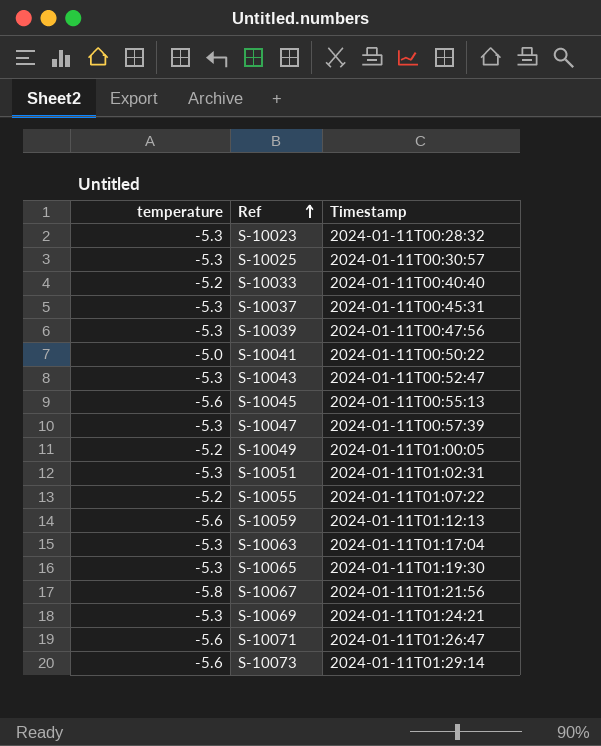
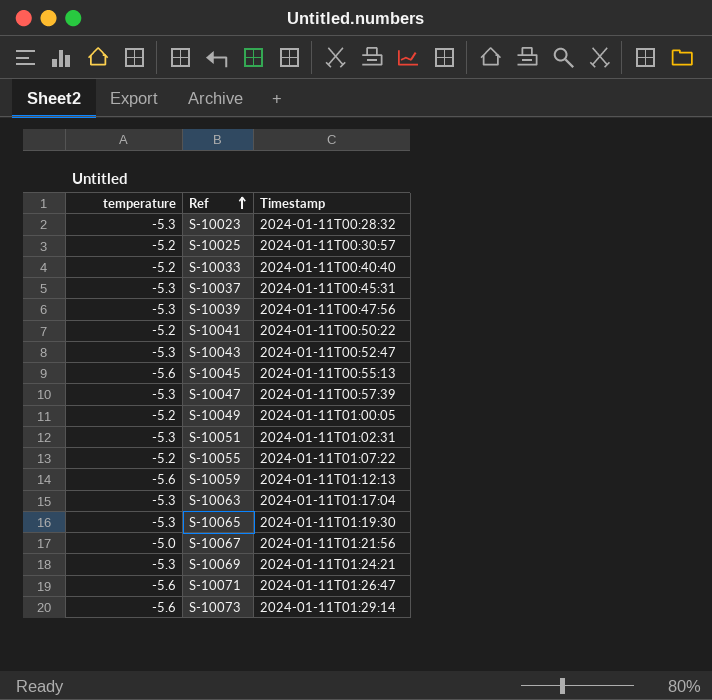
S-10025 | temperature: -5.3 -> -5.2
S-10041 | temperature: -5.0 -> -5.2
S-10067 | temperature: -5.8 -> -5.0

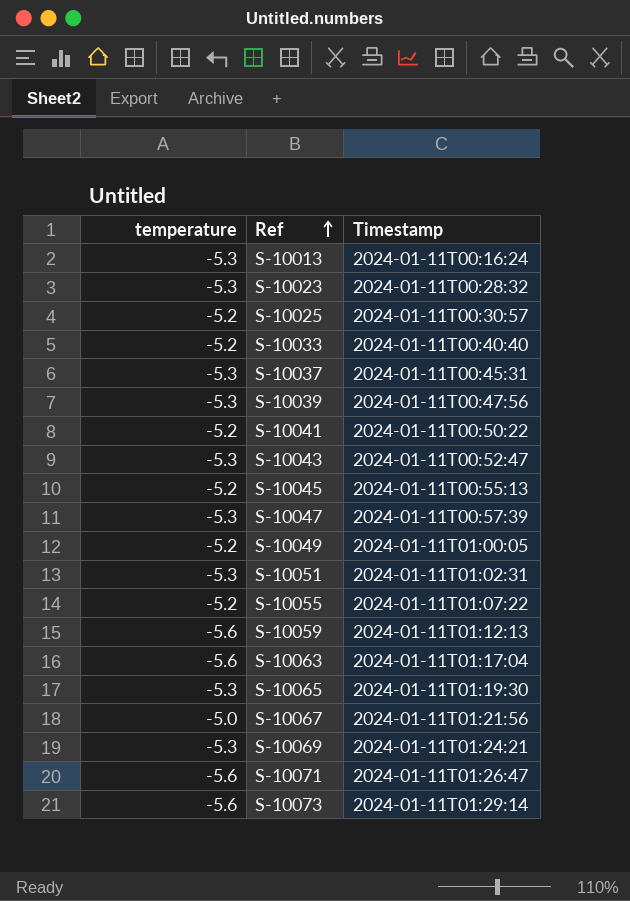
row S-10013: none -> -5.3 | 2024-01-11T00:16:24
S-10045 | temperature: -5.6 -> -5.2
S-10063 | temperature: -5.3 -> -5.6

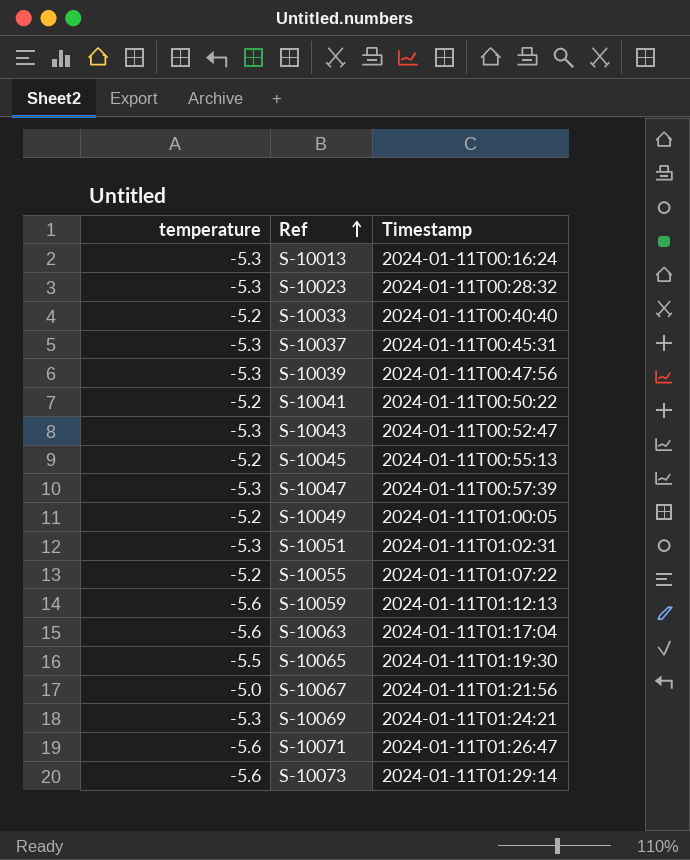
row S-10025: -5.2 | 2024-01-11T00:30:57 -> none
S-10065 | temperature: -5.3 -> -5.5

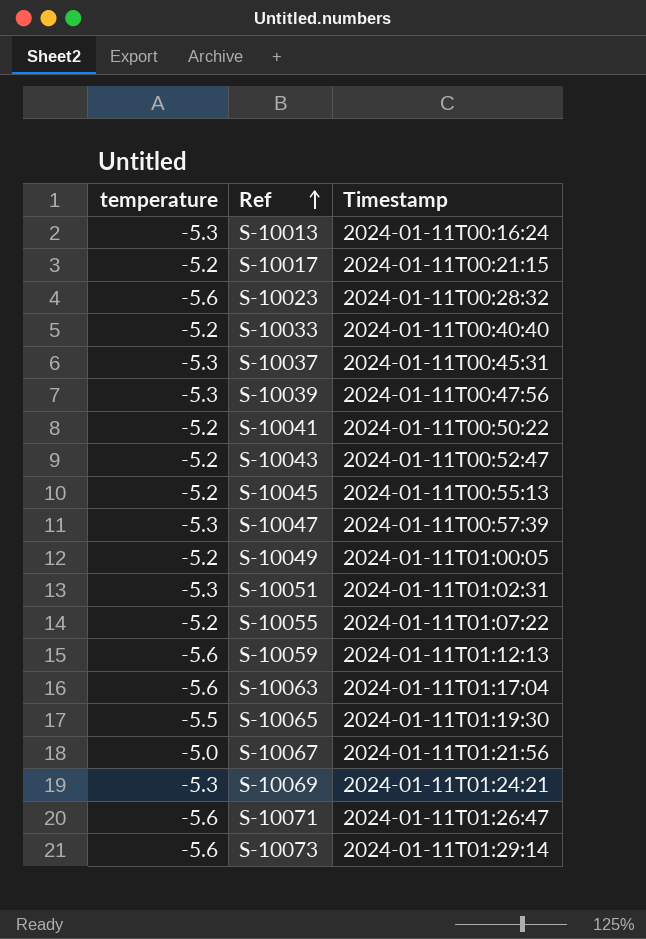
row S-10017: none -> -5.2 | 2024-01-11T00:21:15
S-10023 | temperature: -5.3 -> -5.6
S-10043 | temperature: -5.3 -> -5.2

